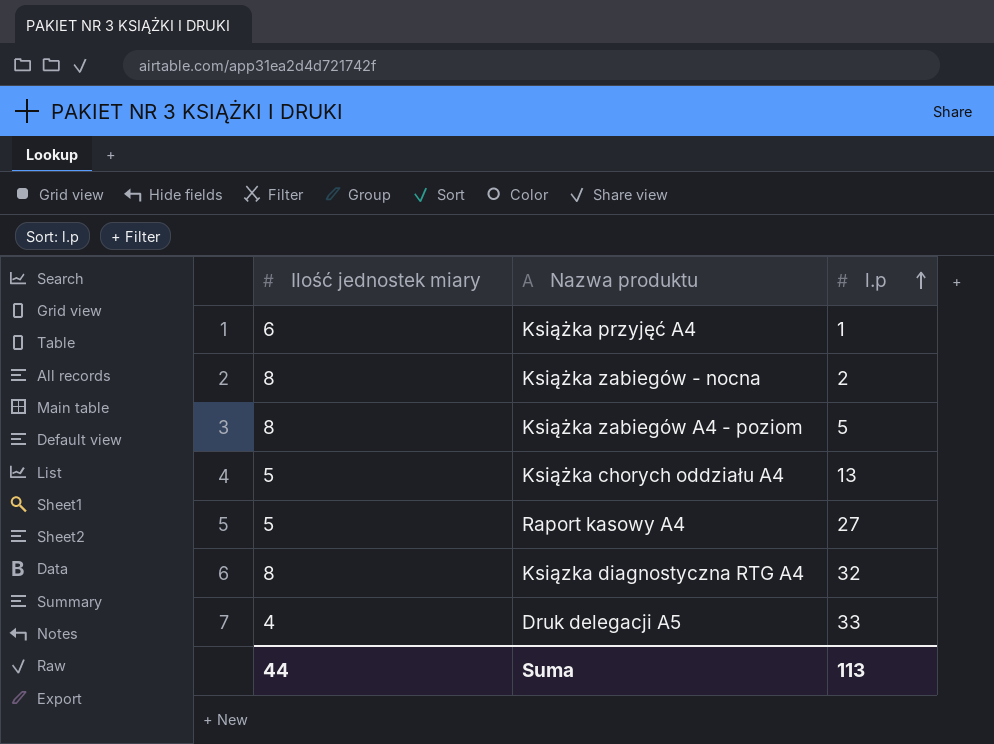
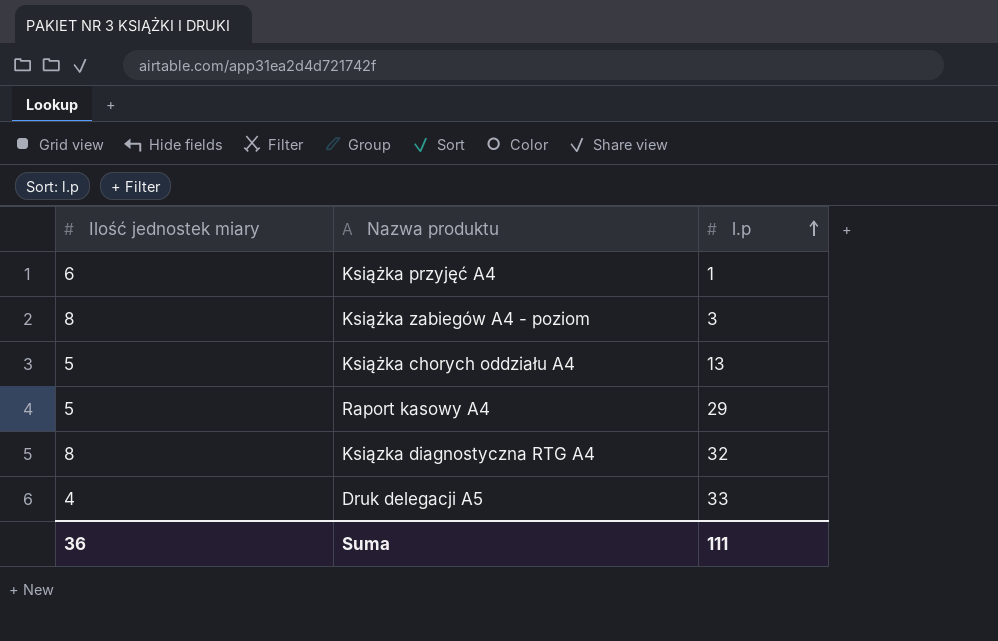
row Książka zabiegów - nocna: 8 | 2 -> none
Książka zabiegów A4 - poziom | l.p: 5 -> 3
Raport kasowy A4 | l.p: 27 -> 29
Suma | Ilość jednostek miary: 44 -> 36
Suma | l.p: 113 -> 111

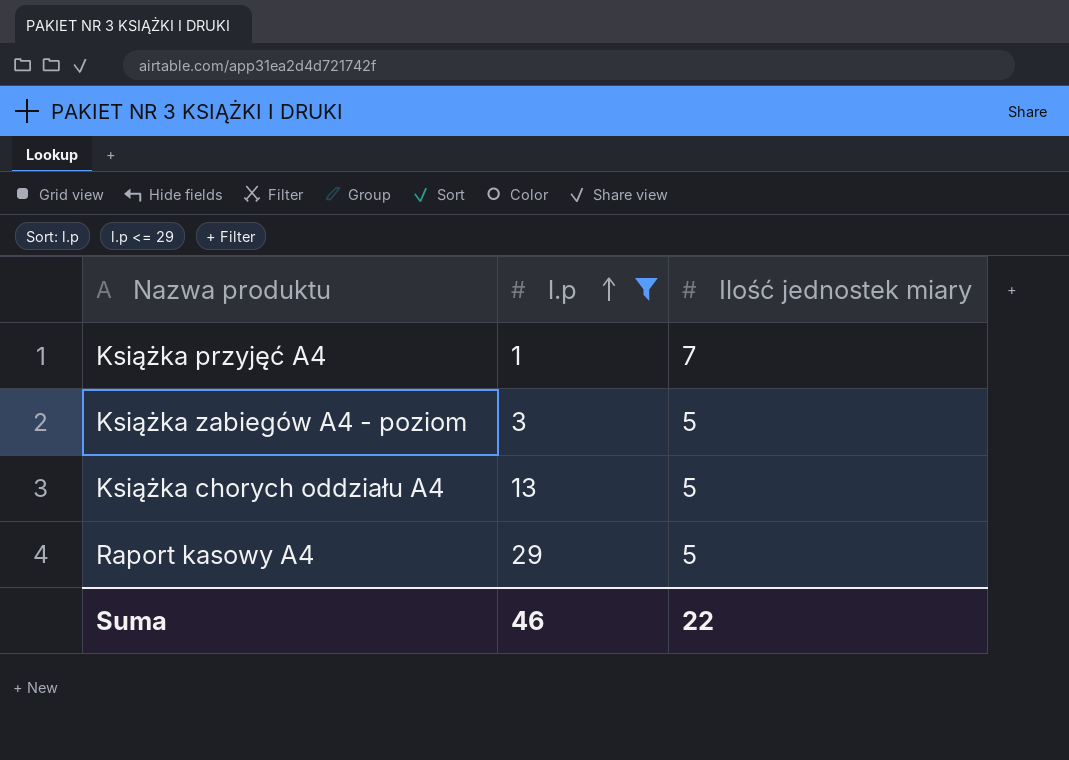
filter: none -> l.p <= 29
column Ilość jednostek miary | position: 1 -> 3
Książka przyjęć A4 | Ilość jednostek miary: 6 -> 7
Książka zabiegów A4 - poziom | Ilość jednostek miary: 8 -> 5
Suma | l.p: 111 -> 46
Suma | Ilość jednostek miary: 36 -> 22

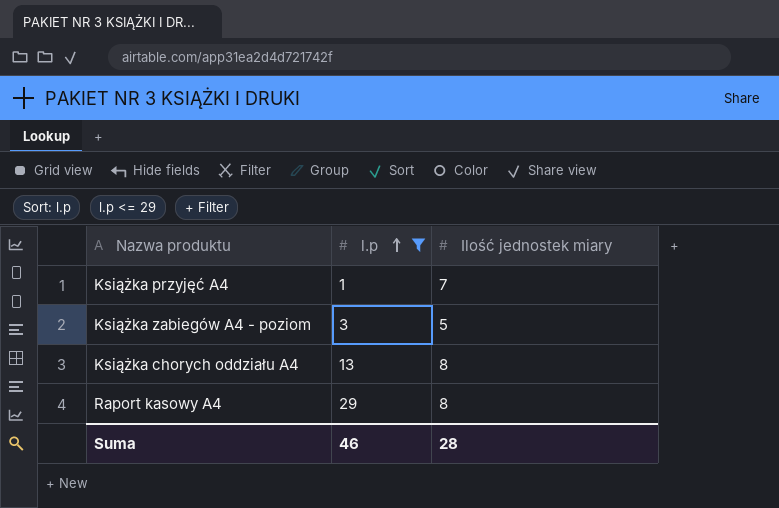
Książka chorych oddziału A4 | Ilość jednostek miary: 5 -> 8
Raport kasowy A4 | Ilość jednostek miary: 5 -> 8
Suma | Ilość jednostek miary: 22 -> 28

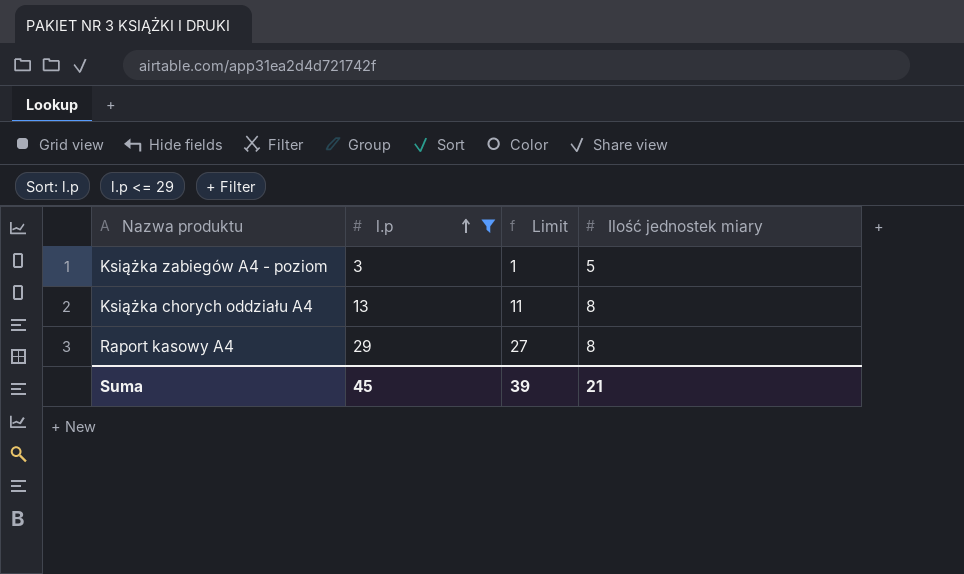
column Limit | formula: none -> [l.p] - 2
row Książka przyjęć A4: 1 | 7 -> none
Suma | l.p: 46 -> 45
Suma | Ilość jednostek miary: 28 -> 21

